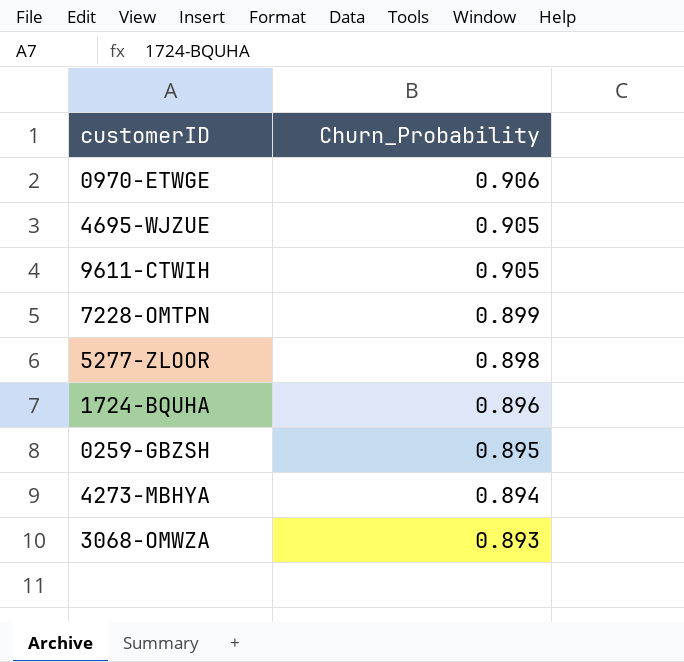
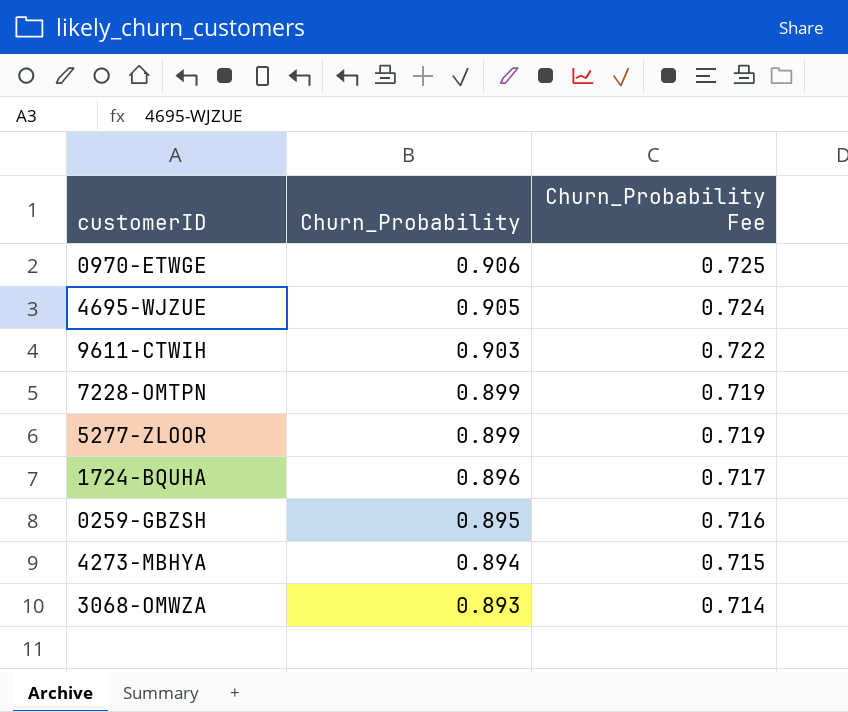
column Churn_Probability Fee | formula: none -> [Churn_Probability] * 0.8
9611-CTWIH | Churn_Probability: 0.905 -> 0.903
5277-ZLOOR | Churn_Probability: 0.898 -> 0.899

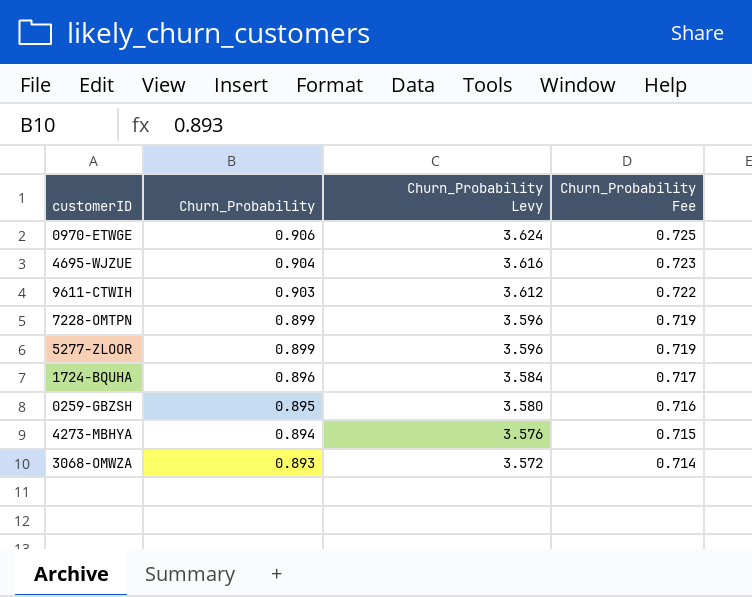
column Churn_Probability Levy | formula: none -> [Churn_Probability] * 4
4695-WJZUE | Churn_Probability: 0.905 -> 0.904
4695-WJZUE | Churn_Probability Fee: 0.724 -> 0.723

